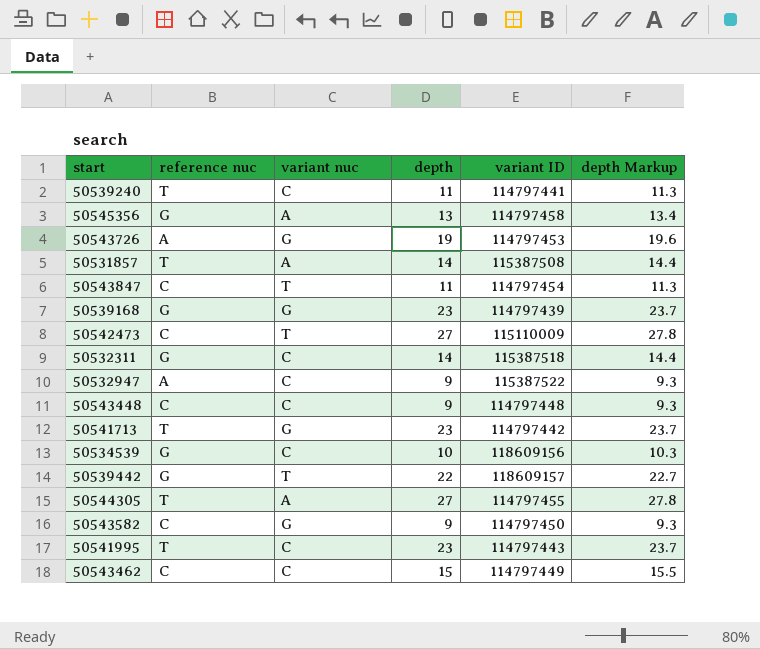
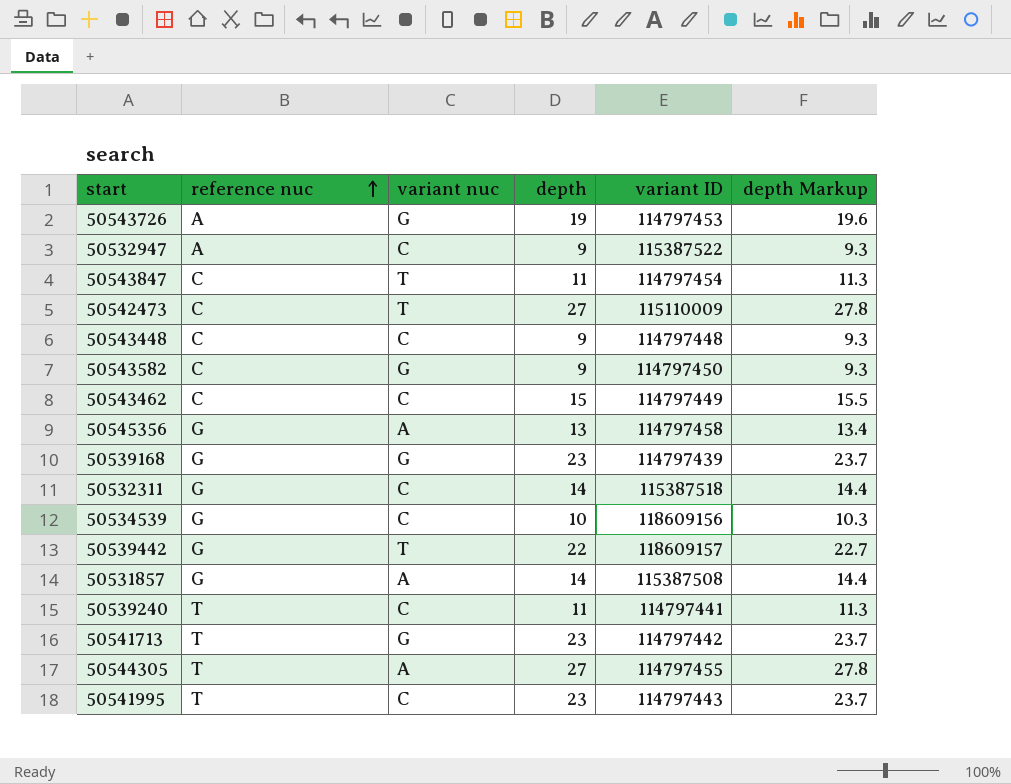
row order: none -> reference nuc ascending
50531857 | reference nuc: T -> G

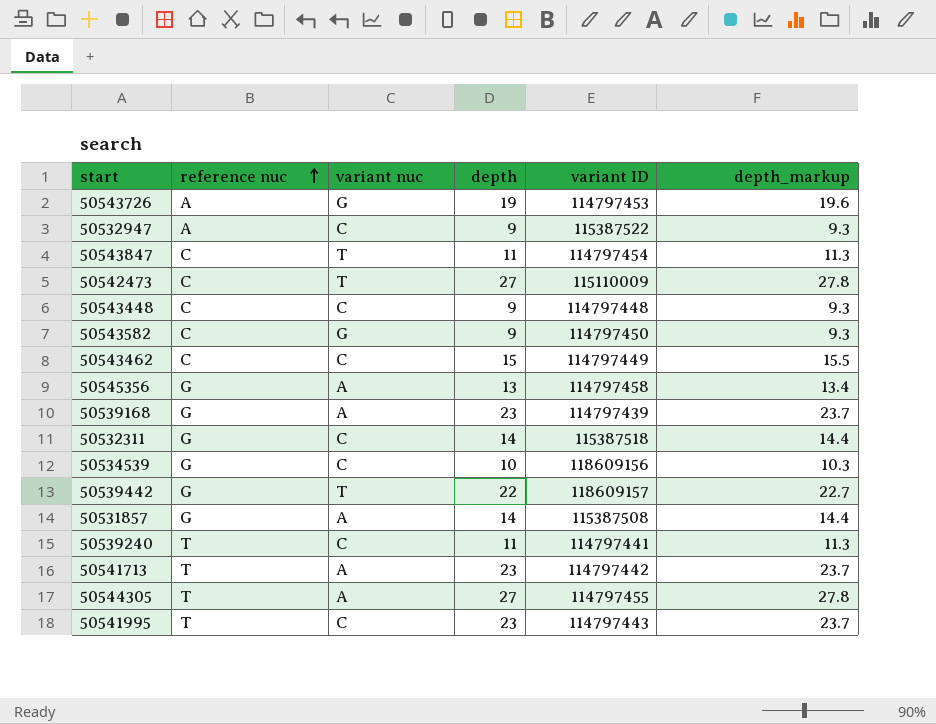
column name: depth Markup -> depth_markup
50539168 | variant nuc: G -> A
50541713 | variant nuc: G -> A

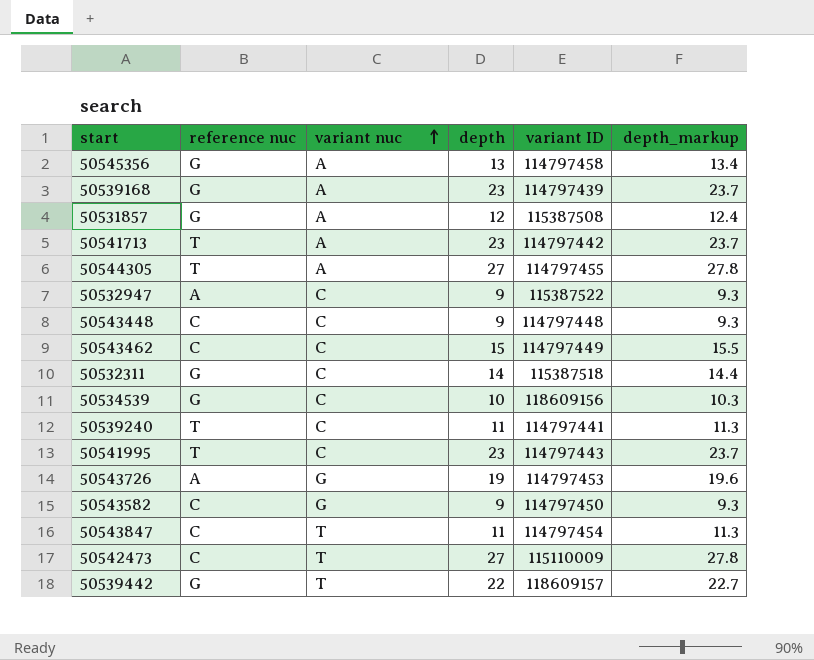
row order: reference nuc ascending -> variant nuc ascending
50531857 | depth: 14 -> 12
50531857 | depth_markup: 14.4 -> 12.4

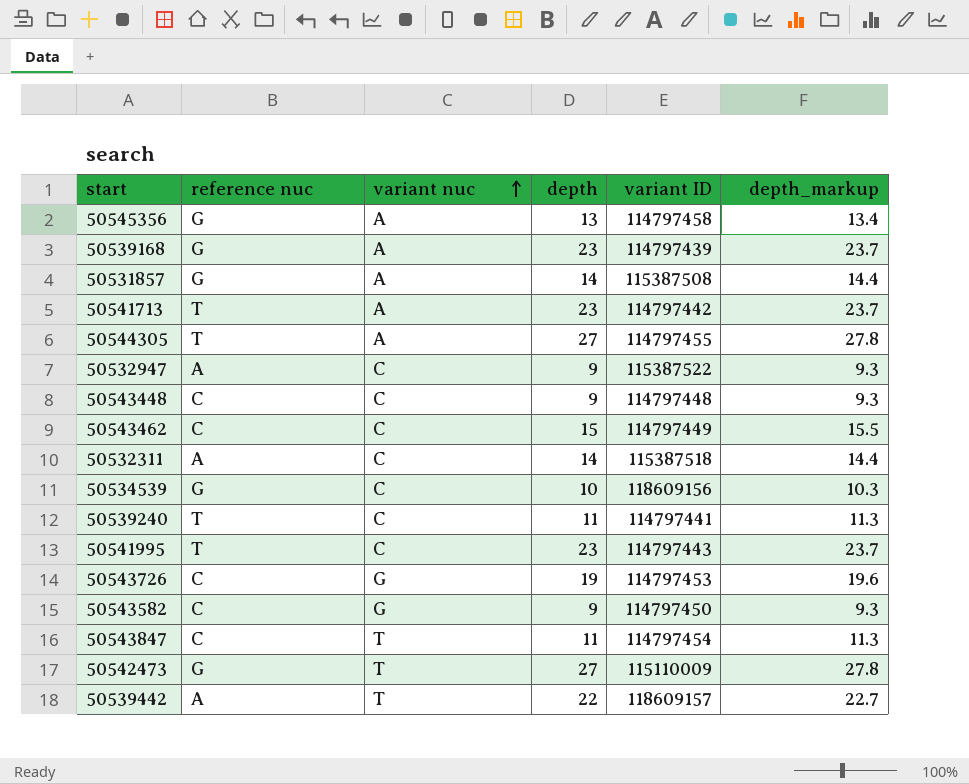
50531857 | depth: 12 -> 14
50531857 | depth_markup: 12.4 -> 14.4
50532311 | reference nuc: G -> A
50543726 | reference nuc: A -> C
50542473 | reference nuc: C -> G
50539442 | reference nuc: G -> A

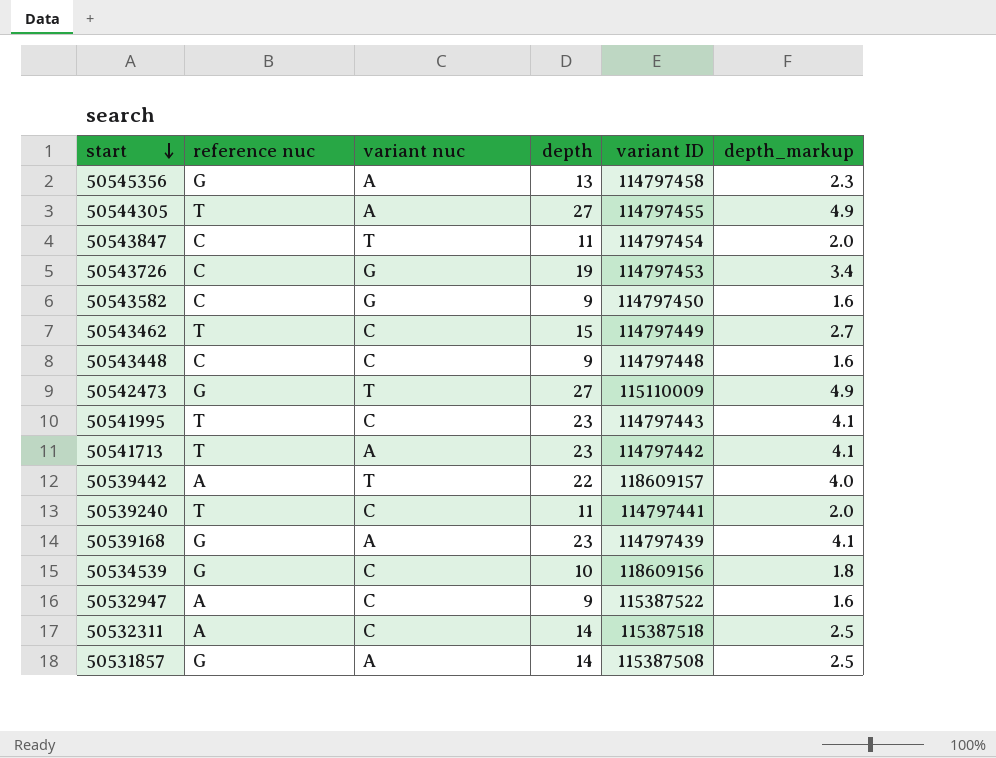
row order: variant nuc ascending -> start descending
column depth_markup | formula: [depth] * 1.03 -> [depth] * 0.18
50543462 | reference nuc: C -> T

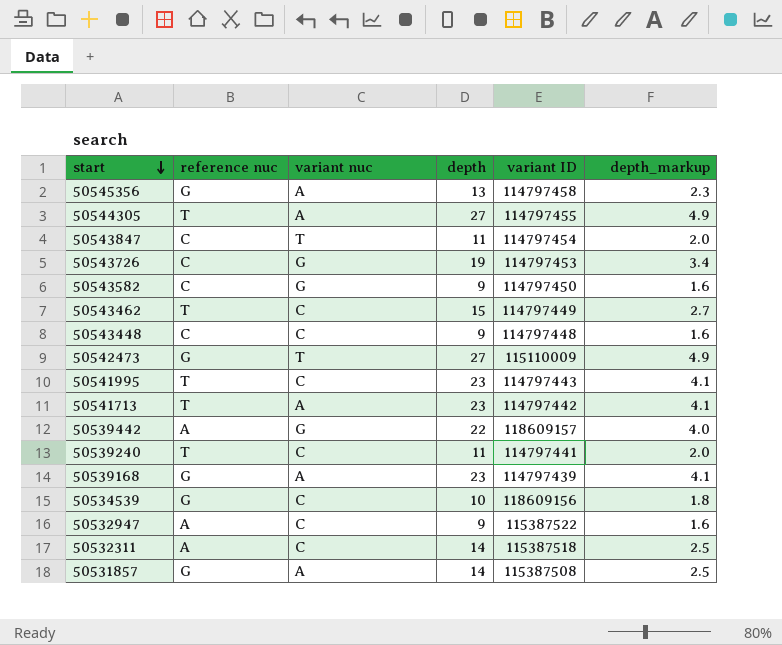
50539442 | variant nuc: T -> G

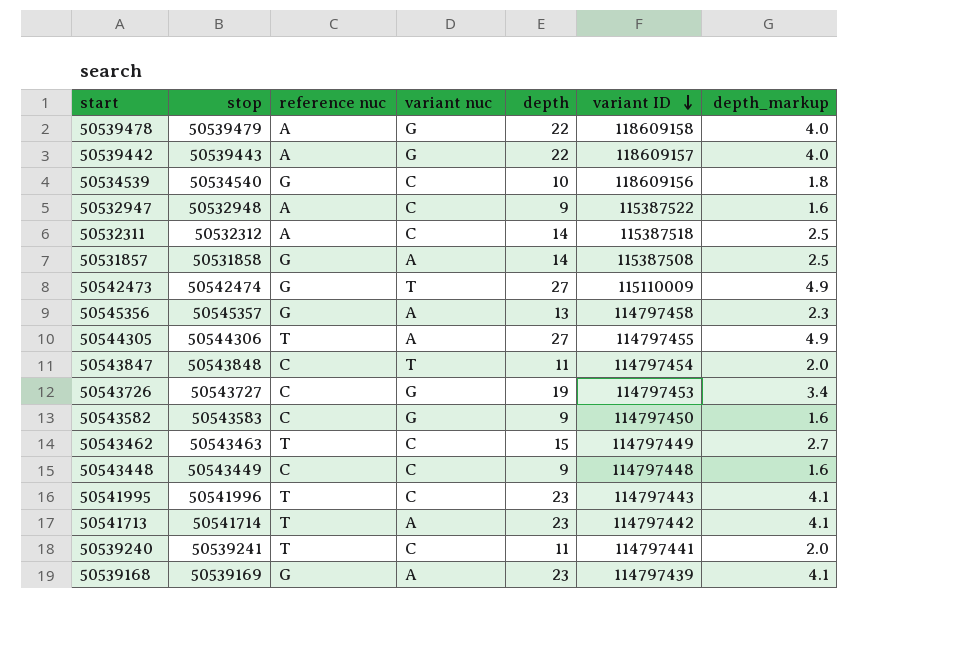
row order: start descending -> variant ID descending
column stop | position: none -> 2
row 50539478: none -> 50539479 | A | G | 22 | 118609158 | 4.0

